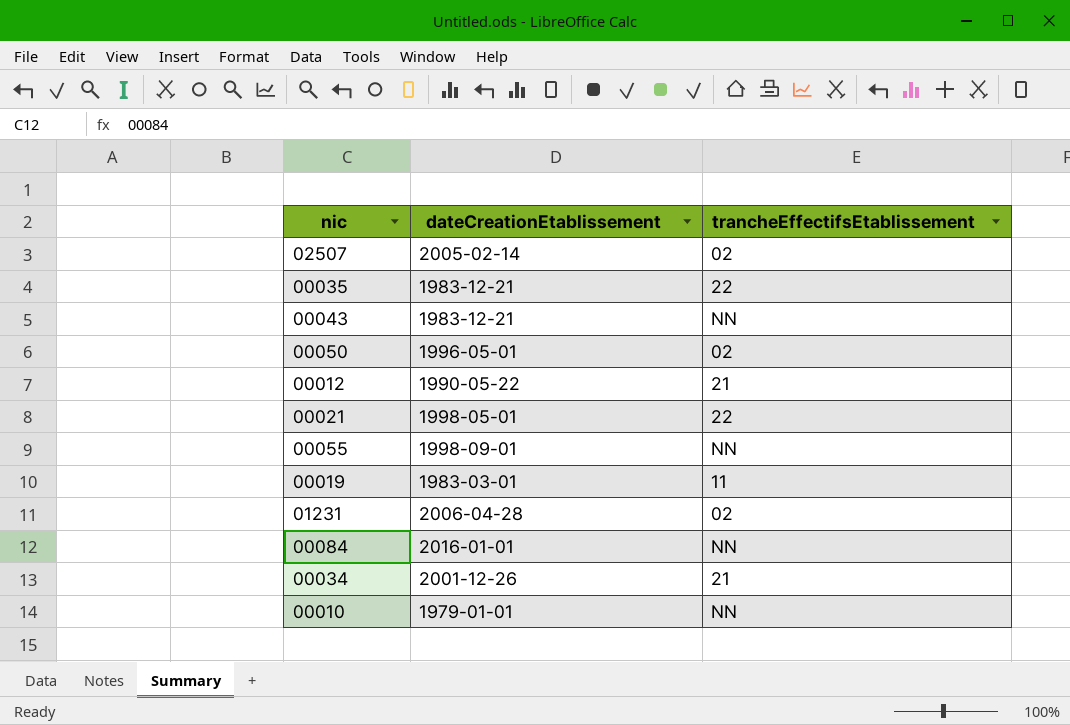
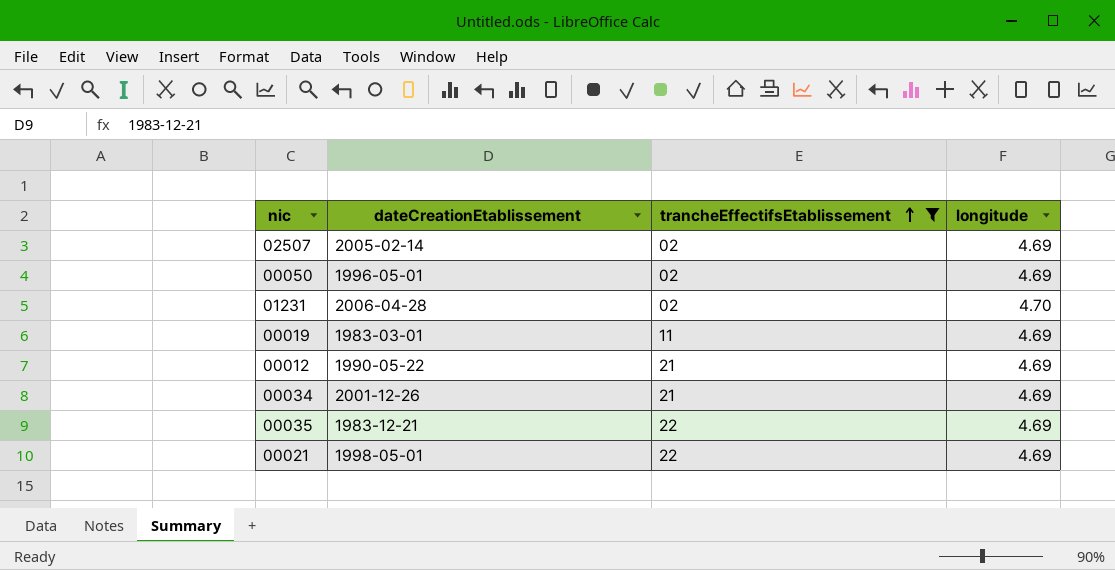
filter: none -> trancheEffectifsEtablissement != NN
row order: none -> trancheEffectifsEtablissement ascending
column longitude | position: none -> 4

